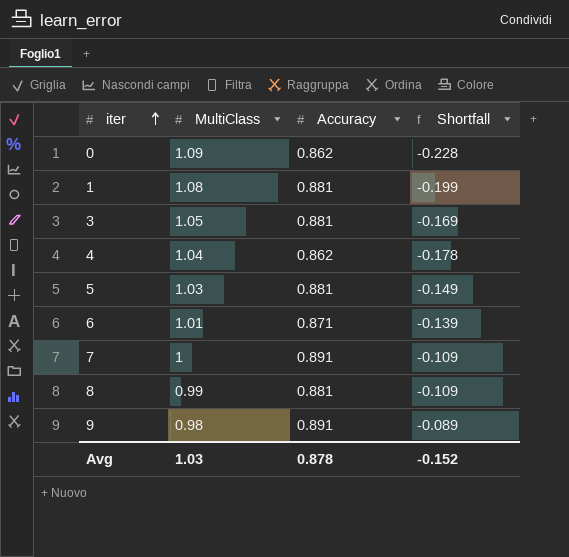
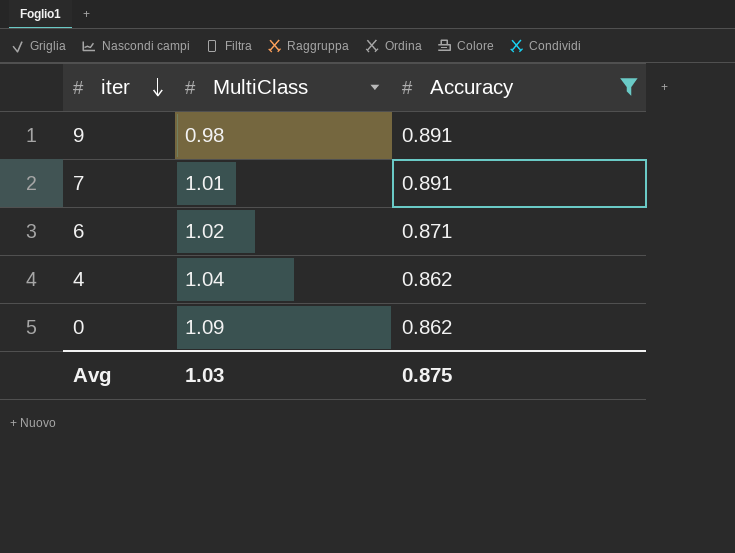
filter: none -> Accuracy != 0.881
row order: iter ascending -> iter descending
column Shortfall | formula: [Accuracy] - [MultiClass] -> none
7 | MultiClass: 1 -> 1.01
6 | MultiClass: 1.01 -> 1.02
Avg | Accuracy: 0.878 -> 0.875

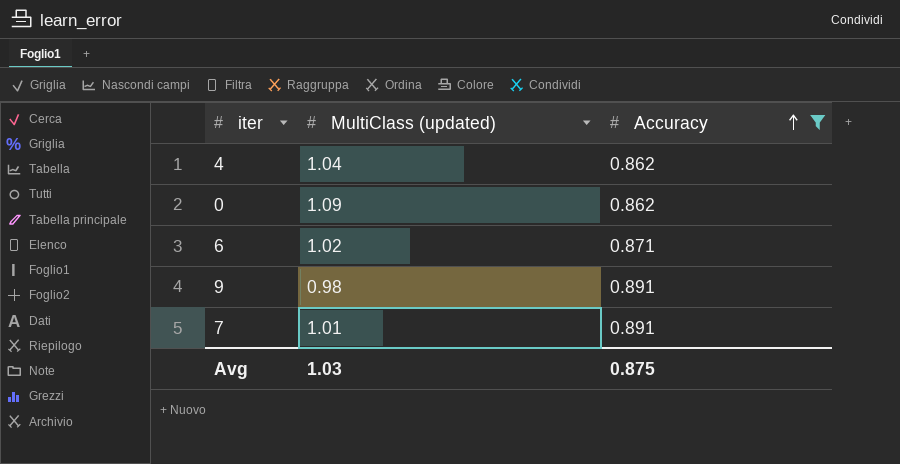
row order: iter descending -> Accuracy ascending
column name: MultiClass -> MultiClass (updated)

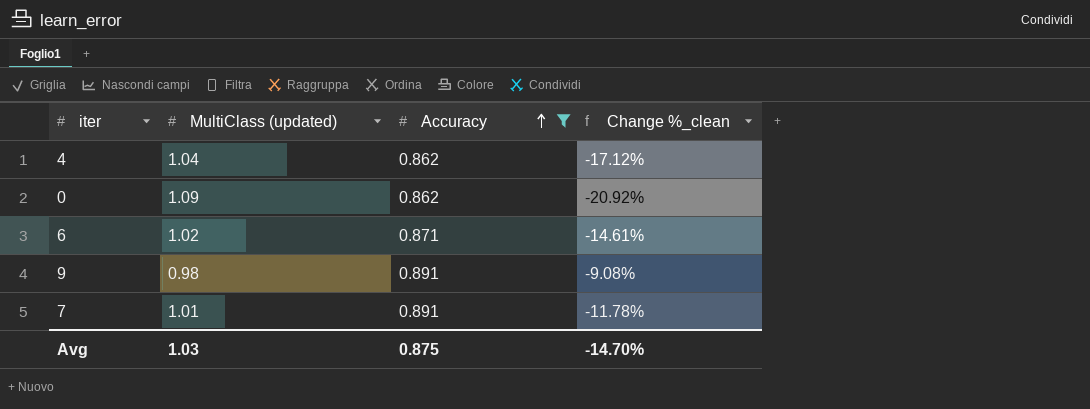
column Change %_clean | formula: none -> ([Accuracy] - [MultiClass (updated)]) / [MultiClass (updated)]

